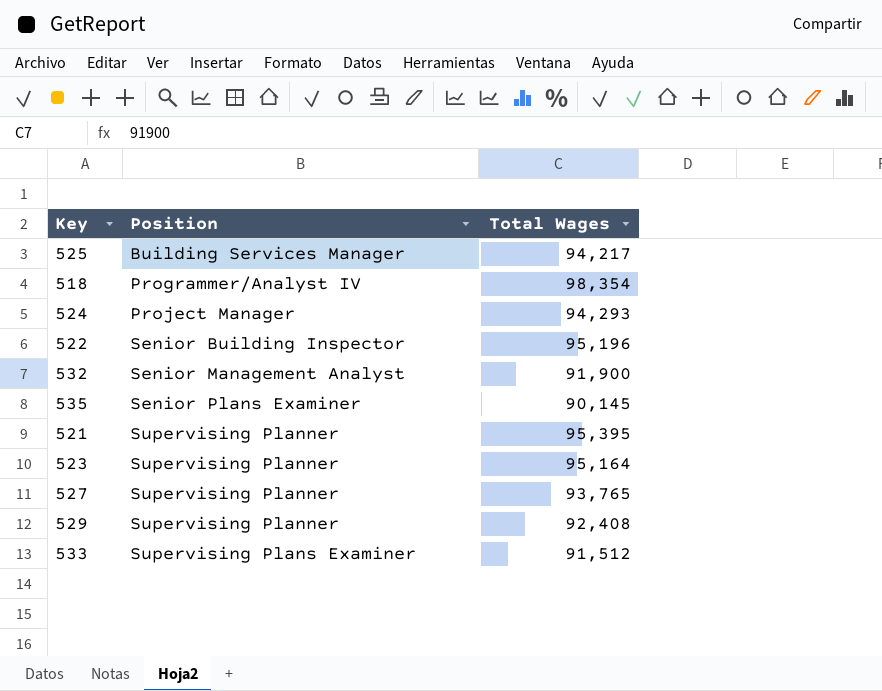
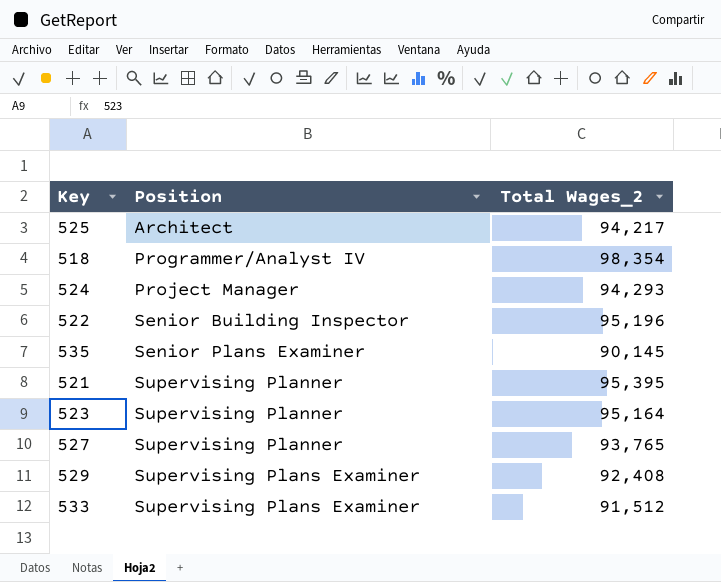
column name: Total Wages -> Total Wages_2
row 532: Senior Management Analyst | 91,900 -> none
525 | Position: Building Services Manager -> Architect
529 | Position: Supervising Planner -> Supervising Plans Examiner

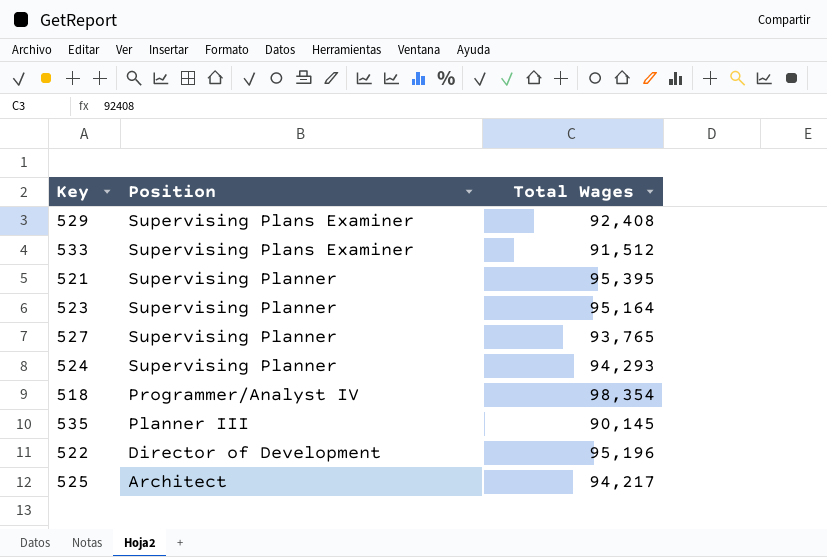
row order: Position ascending -> Position descending
column name: Total Wages_2 -> Total Wages
524 | Position: Project Manager -> Supervising Planner
535 | Position: Senior Plans Examiner -> Planner III
522 | Position: Senior Building Inspector -> Director of Development

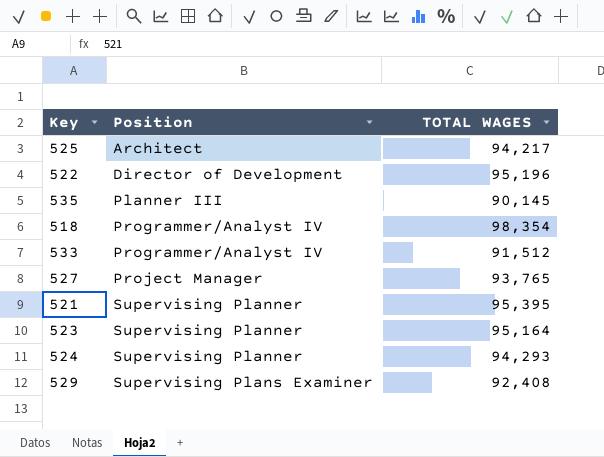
row order: Position descending -> Position ascending
column name: Total Wages -> TOTAL WAGES
533 | Position: Supervising Plans Examiner -> Programmer/Analyst IV
527 | Position: Supervising Planner -> Project Manager

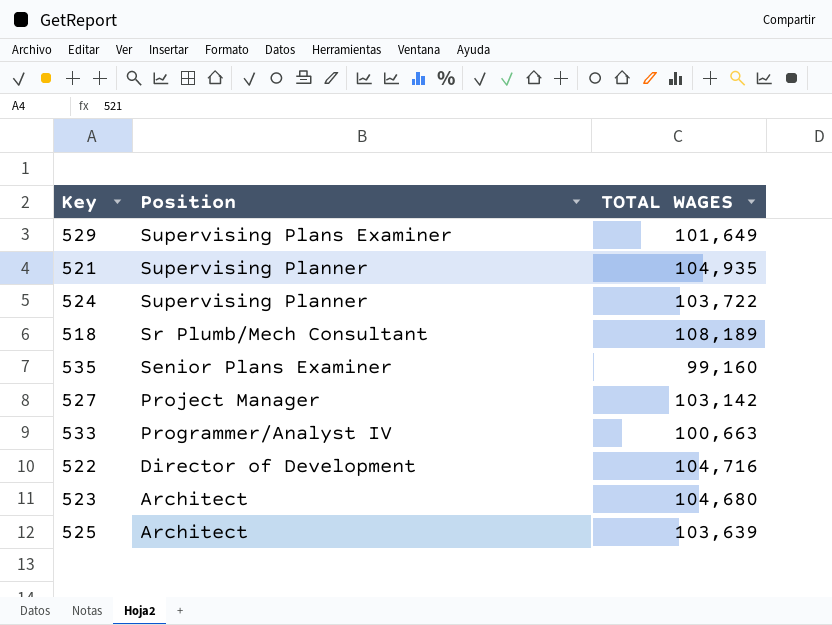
row order: Position ascending -> Position descending
529 | TOTAL WAGES: 92,408 -> 101,649
521 | TOTAL WAGES: 95,395 -> 104,935
524 | TOTAL WAGES: 94,293 -> 103,722
518 | Position: Programmer/Analyst IV -> Sr Plumb/Mech Consultant
518 | TOTAL WAGES: 98,354 -> 108,189
535 | Position: Planner III -> Senior Plans Examiner
535 | TOTAL WAGES: 90,145 -> 99,160
527 | TOTAL WAGES: 93,765 -> 103,142
533 | TOTAL WAGES: 91,512 -> 100,663
522 | TOTAL WAGES: 95,196 -> 104,716
523 | Position: Supervising Planner -> Architect
523 | TOTAL WAGES: 95,164 -> 104,680
525 | TOTAL WAGES: 94,217 -> 103,639

